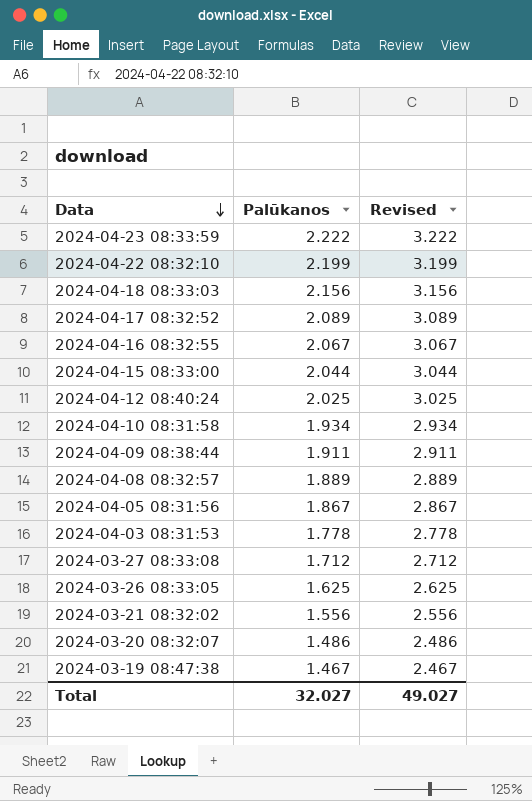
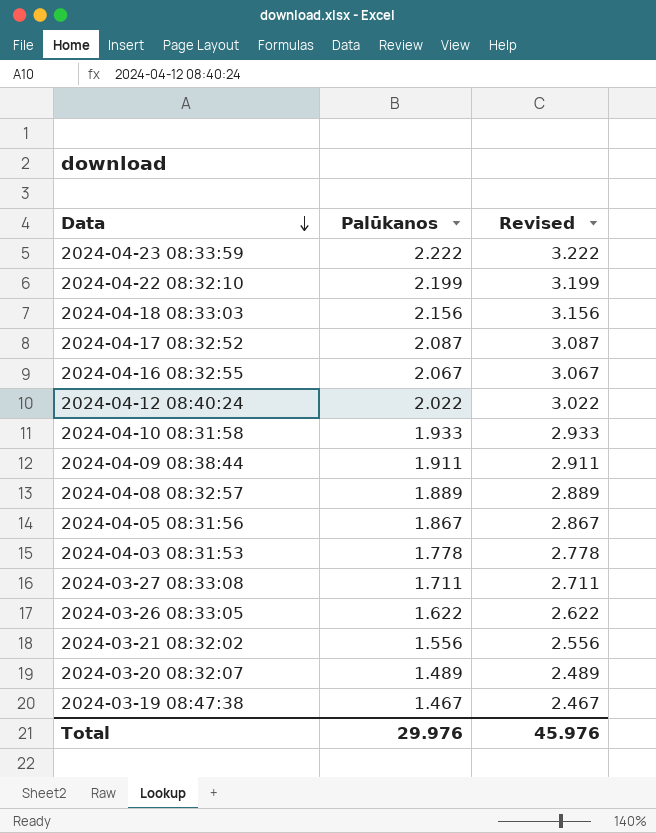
row 2024-04-15 08:33:00: 2.044 | 3.044 -> none
2024-04-17 08:32:52 | Palūkanos: 2.089 -> 2.087
2024-04-17 08:32:52 | Revised: 3.089 -> 3.087
2024-04-12 08:40:24 | Palūkanos: 2.025 -> 2.022
2024-04-12 08:40:24 | Revised: 3.025 -> 3.022
2024-04-10 08:31:58 | Palūkanos: 1.934 -> 1.933
2024-04-10 08:31:58 | Revised: 2.934 -> 2.933
2024-03-27 08:33:08 | Palūkanos: 1.712 -> 1.711
2024-03-27 08:33:08 | Revised: 2.712 -> 2.711
2024-03-26 08:33:05 | Palūkanos: 1.625 -> 1.622
2024-03-26 08:33:05 | Revised: 2.625 -> 2.622
2024-03-20 08:32:07 | Palūkanos: 1.486 -> 1.489
2024-03-20 08:32:07 | Revised: 2.486 -> 2.489
Total | Palūkanos: 32.027 -> 29.976
Total | Revised: 49.027 -> 45.976

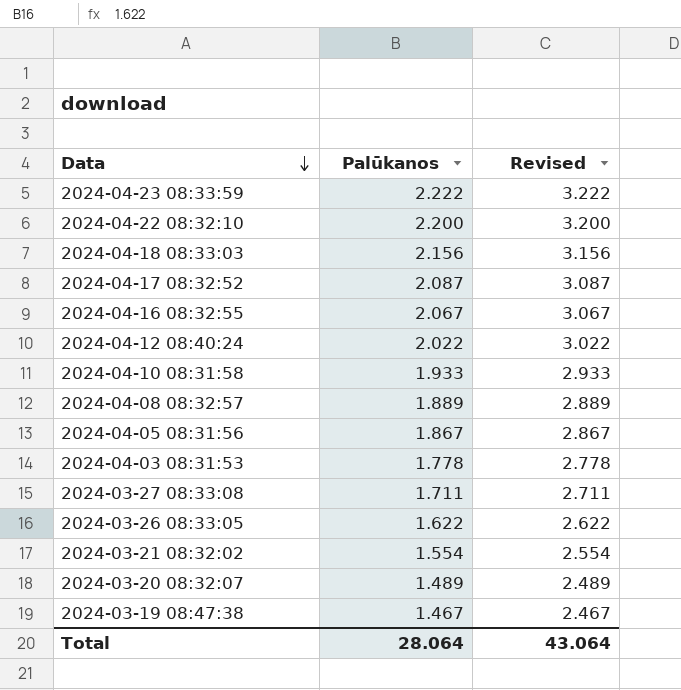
row 2024-04-09 08:38:44: 1.911 | 2.911 -> none
2024-04-22 08:32:10 | Palūkanos: 2.199 -> 2.200
2024-04-22 08:32:10 | Revised: 3.199 -> 3.200
2024-03-21 08:32:02 | Palūkanos: 1.556 -> 1.554
2024-03-21 08:32:02 | Revised: 2.556 -> 2.554
Total | Palūkanos: 29.976 -> 28.064
Total | Revised: 45.976 -> 43.064

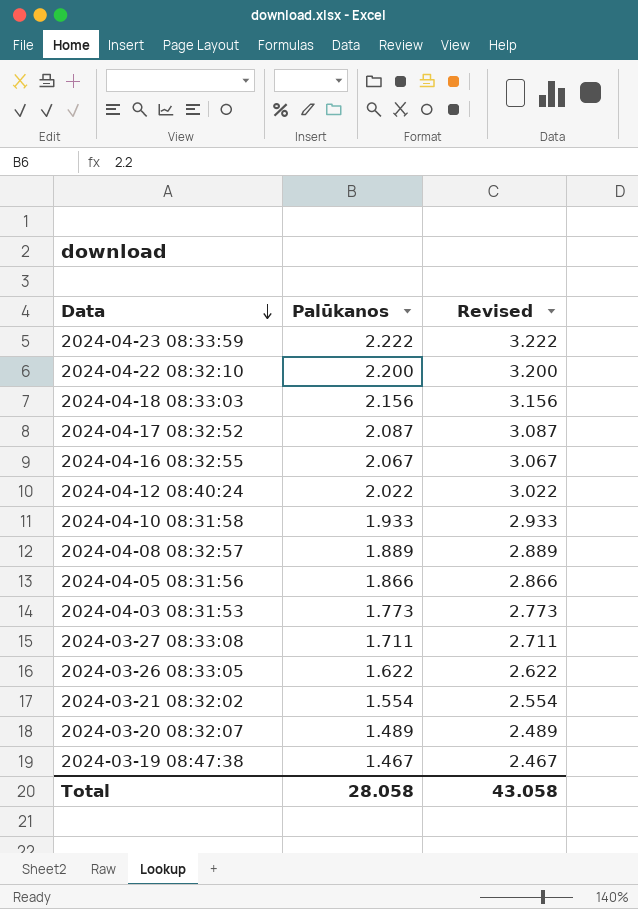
2024-04-05 08:31:56 | Palūkanos: 1.867 -> 1.866
2024-04-05 08:31:56 | Revised: 2.867 -> 2.866
2024-04-03 08:31:53 | Palūkanos: 1.778 -> 1.773
2024-04-03 08:31:53 | Revised: 2.778 -> 2.773
Total | Palūkanos: 28.064 -> 28.058
Total | Revised: 43.064 -> 43.058

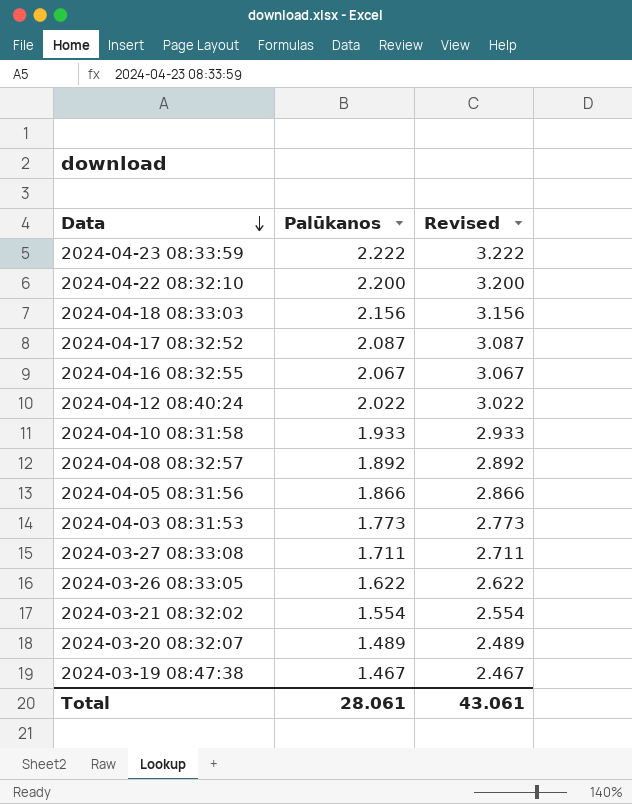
2024-04-08 08:32:57 | Palūkanos: 1.889 -> 1.892
2024-04-08 08:32:57 | Revised: 2.889 -> 2.892
Total | Palūkanos: 28.058 -> 28.061
Total | Revised: 43.058 -> 43.061

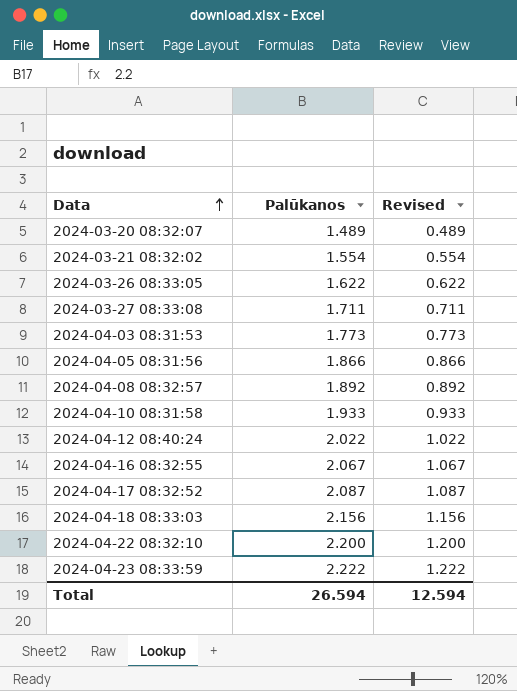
row order: Data descending -> Data ascending
column Revised | formula: [Palūkanos] + 1 -> [Palūkanos] - 1
row 2024-03-19 08:47:38: 1.467 | 2.467 -> none
Total | Palūkanos: 28.061 -> 26.594
Total | Revised: 43.061 -> 12.594

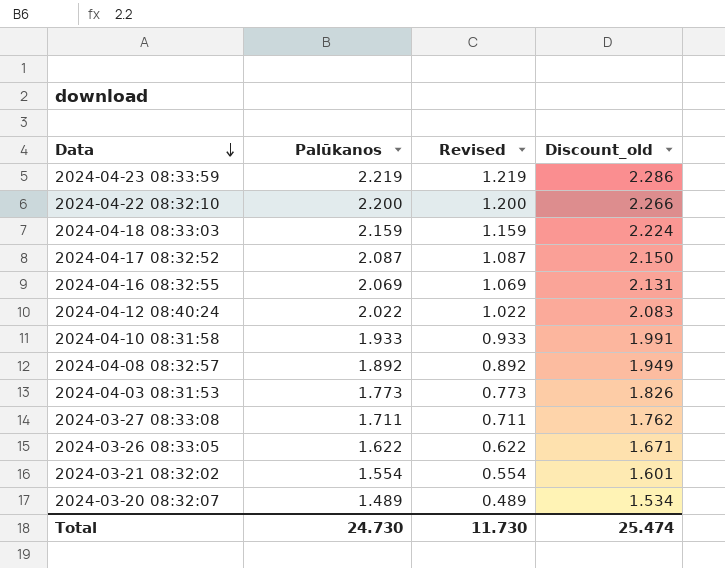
row order: Data ascending -> Data descending
column Discount_old | formula: none -> [Palūkanos] * 1.03
row 2024-04-05 08:31:56: 1.866 | 0.866 -> none
2024-04-23 08:33:59 | Palūkanos: 2.222 -> 2.219
2024-04-23 08:33:59 | Revised: 1.222 -> 1.219
2024-04-18 08:33:03 | Palūkanos: 2.156 -> 2.159
2024-04-18 08:33:03 | Revised: 1.156 -> 1.159
2024-04-16 08:32:55 | Palūkanos: 2.067 -> 2.069
2024-04-16 08:32:55 | Revised: 1.067 -> 1.069
Total | Palūkanos: 26.594 -> 24.730
Total | Revised: 12.594 -> 11.730

